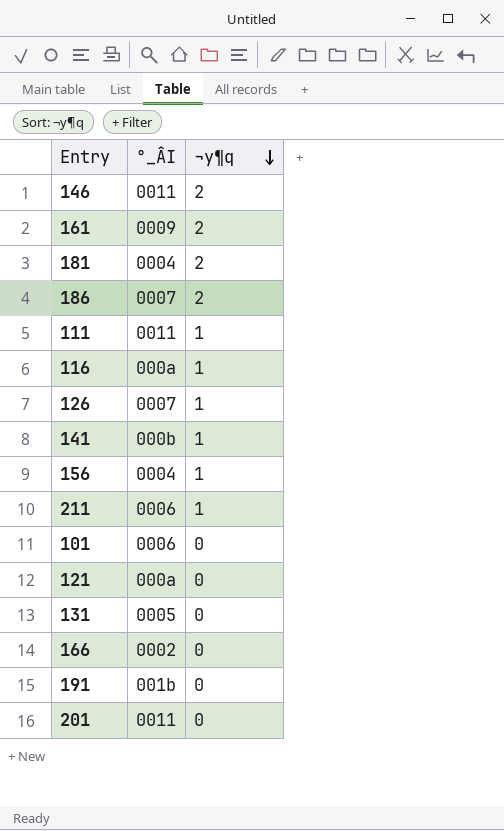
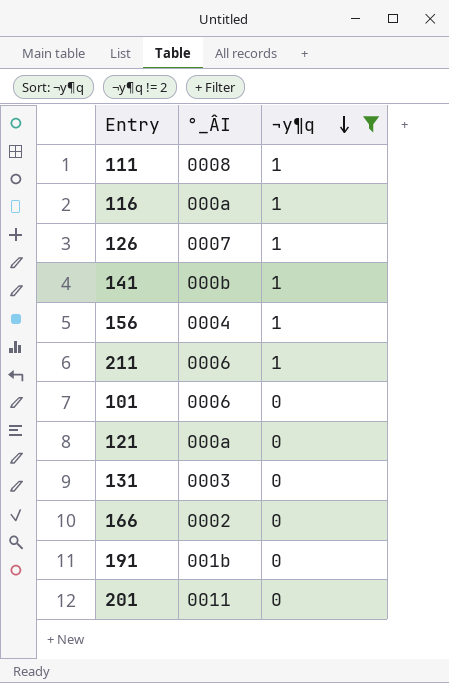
filter: none -> ¬y¶q != 2
111 | °_ÂI: 0011 -> 0008
131 | °_ÂI: 0005 -> 0003

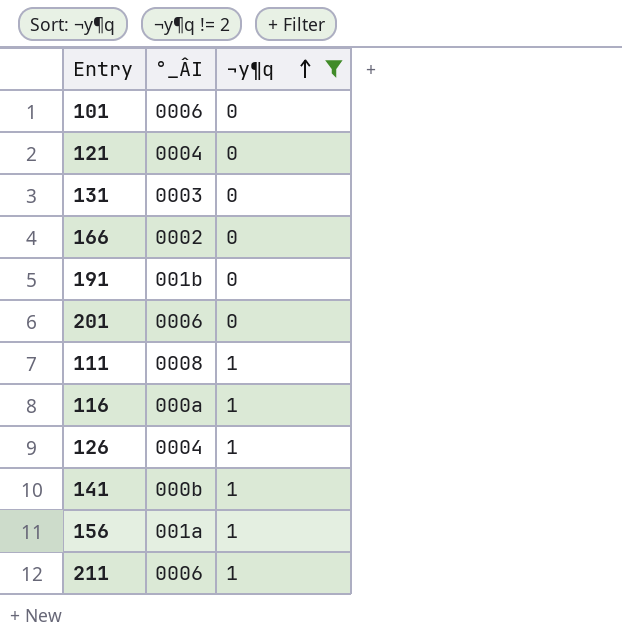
row order: ¬y¶q descending -> ¬y¶q ascending
121 | °_ÂI: 000a -> 0004
201 | °_ÂI: 0011 -> 0006
126 | °_ÂI: 0007 -> 0004
156 | °_ÂI: 0004 -> 001a

